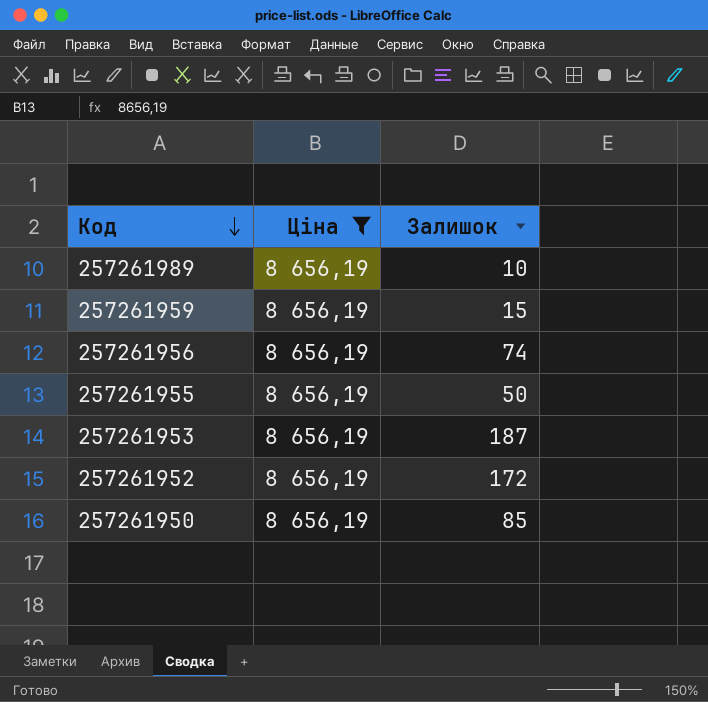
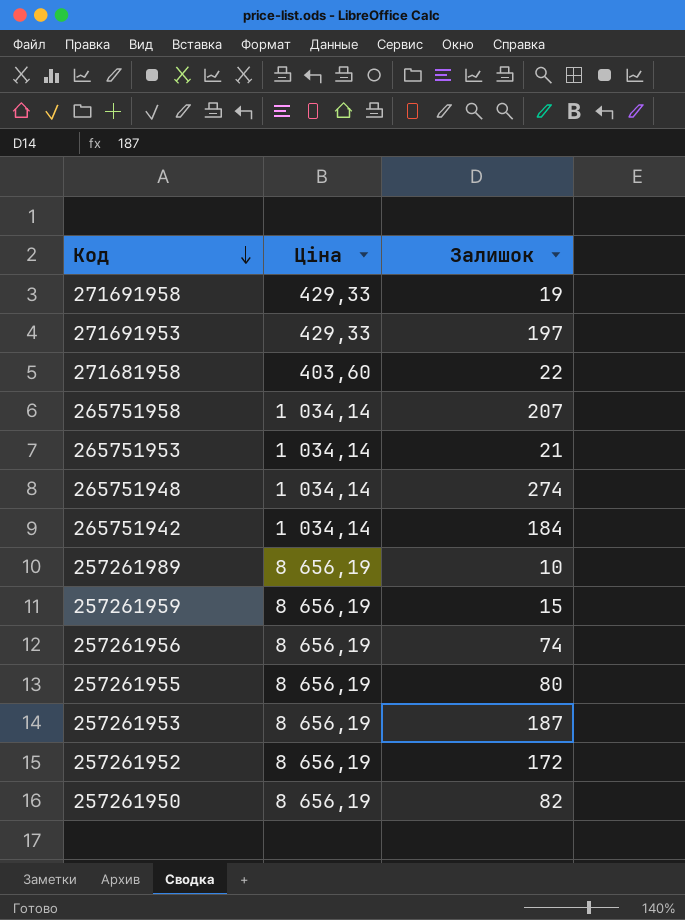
filter: Ціна = 8 656,19 -> none
257261955 | Залишок: 50 -> 80
257261950 | Залишок: 85 -> 82

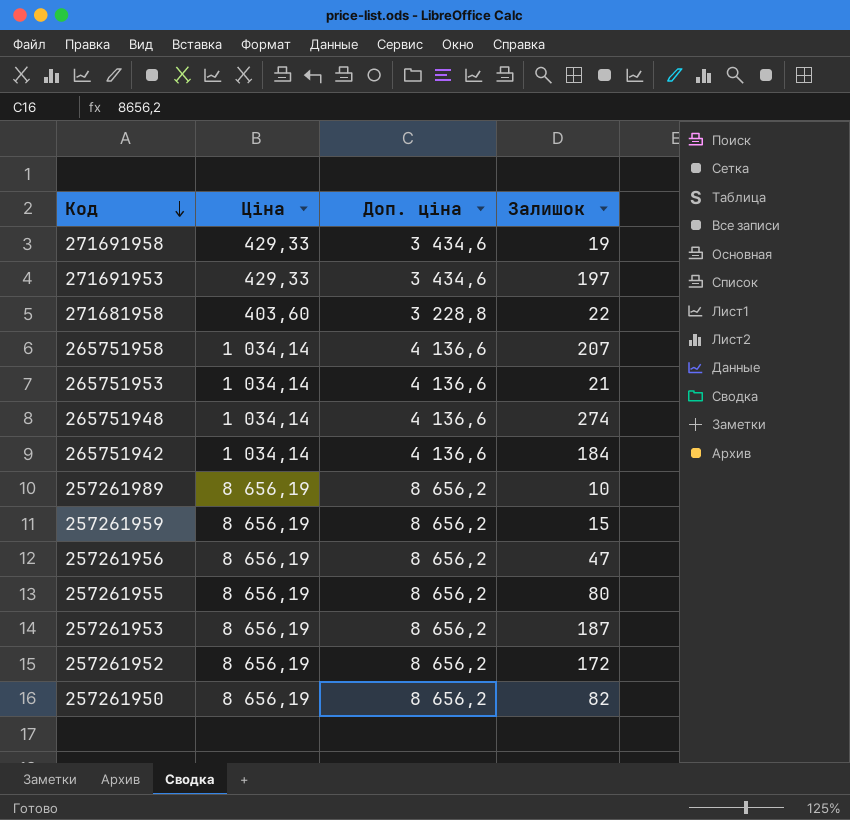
column Доп. ціна | position: none -> 3
257261956 | Залишок: 74 -> 47

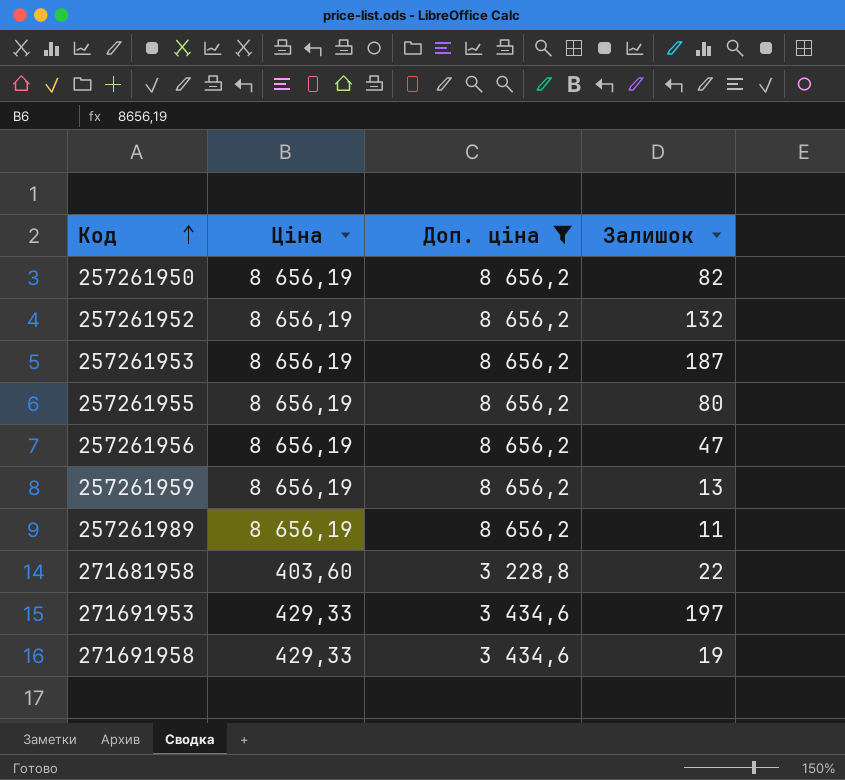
filter: none -> Доп. ціна != 4 136,6
row order: Код descending -> Код ascending
257261952 | Залишок: 172 -> 132
257261959 | Залишок: 15 -> 13
257261989 | Залишок: 10 -> 11

